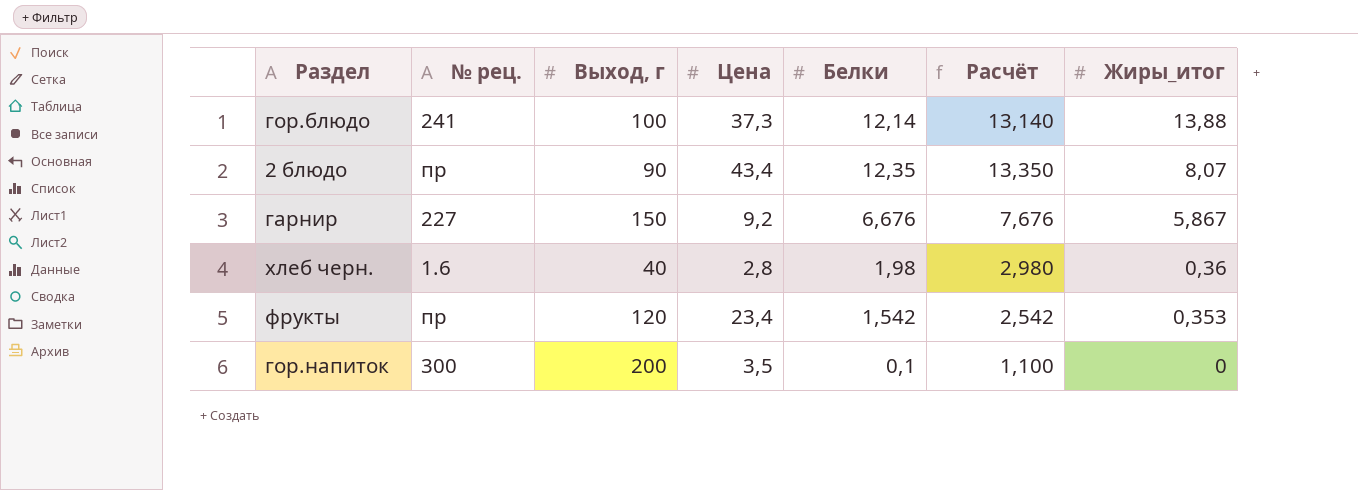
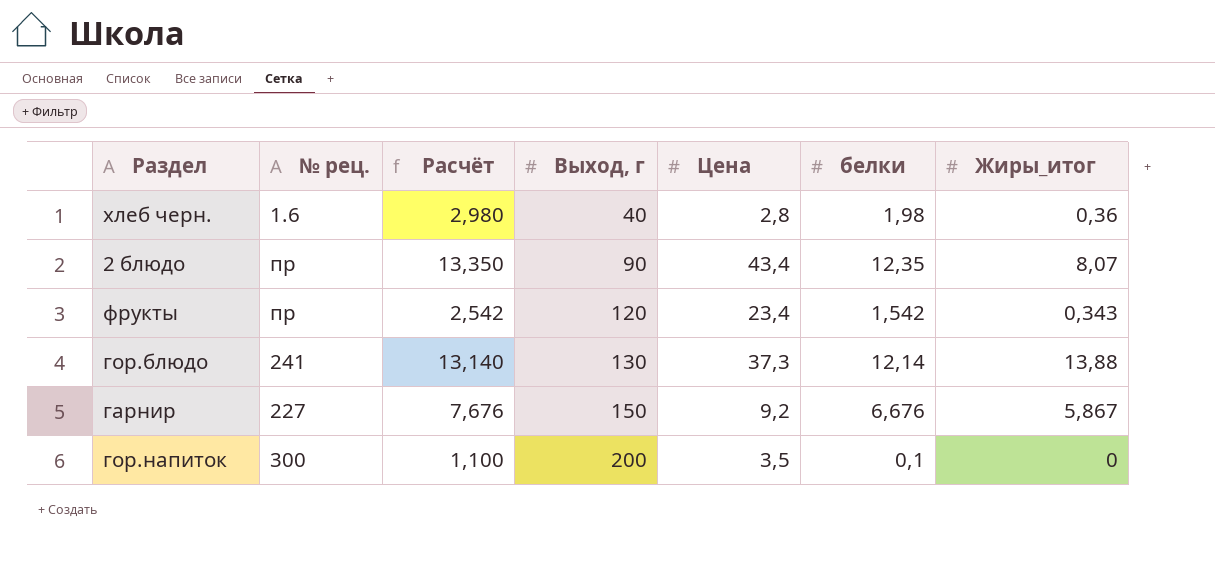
row order: Жиры_итог descending -> Выход, г ascending
column Расчёт | position: 6 -> 3
column name: Белки -> белки
фрукты | Жиры_итог: 0,353 -> 0,343
гор.блюдо | Выход, г: 100 -> 130

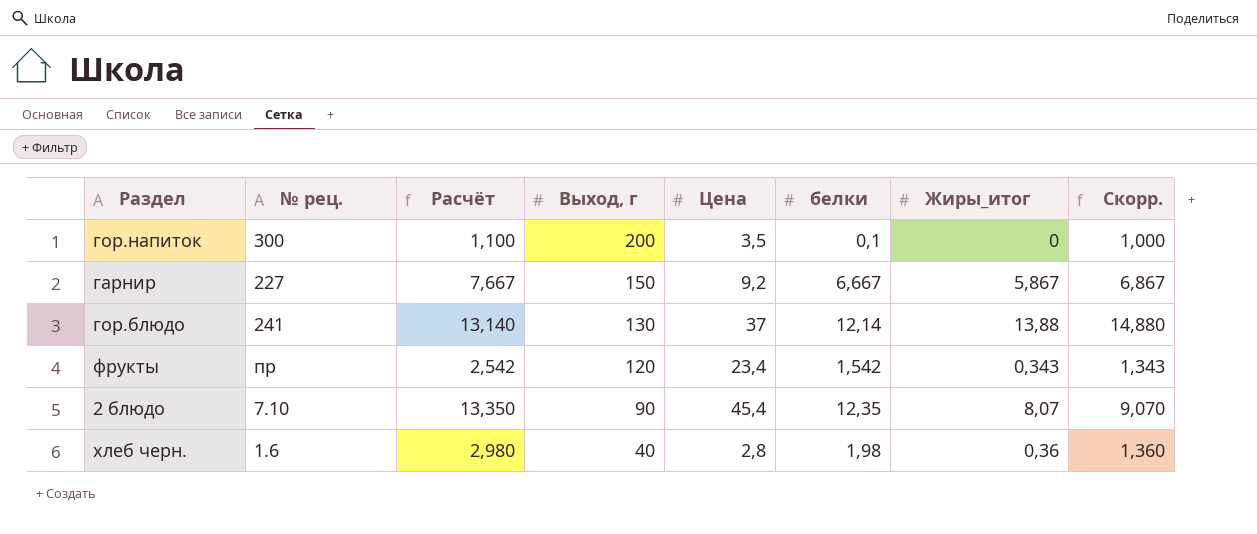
row order: Выход, г ascending -> Выход, г descending
column Скорр. | formula: none -> [Жиры_итог] + 1
гарнир | Расчёт: 7,676 -> 7,667
гарнир | белки: 6,676 -> 6,667
гор.блюдо | Цена: 37,3 -> 37
2 блюдо | № рец.: пр -> 7.10
2 блюдо | Цена: 43,4 -> 45,4

